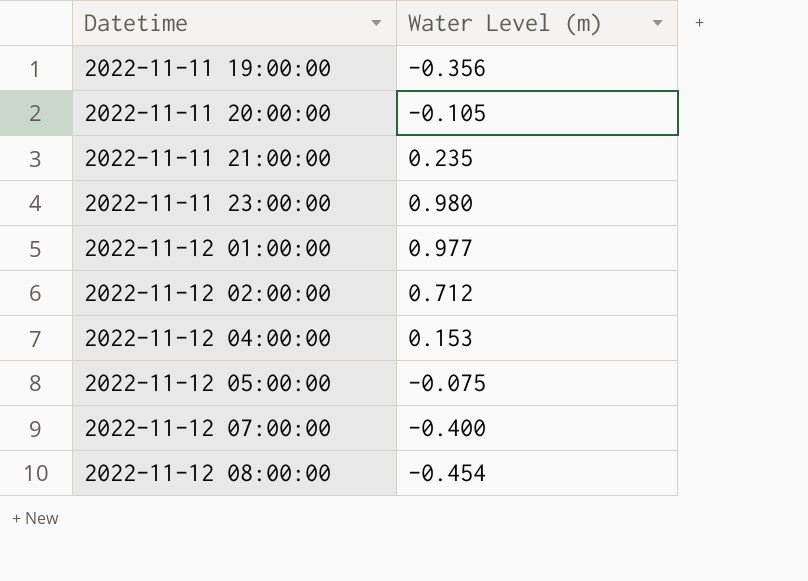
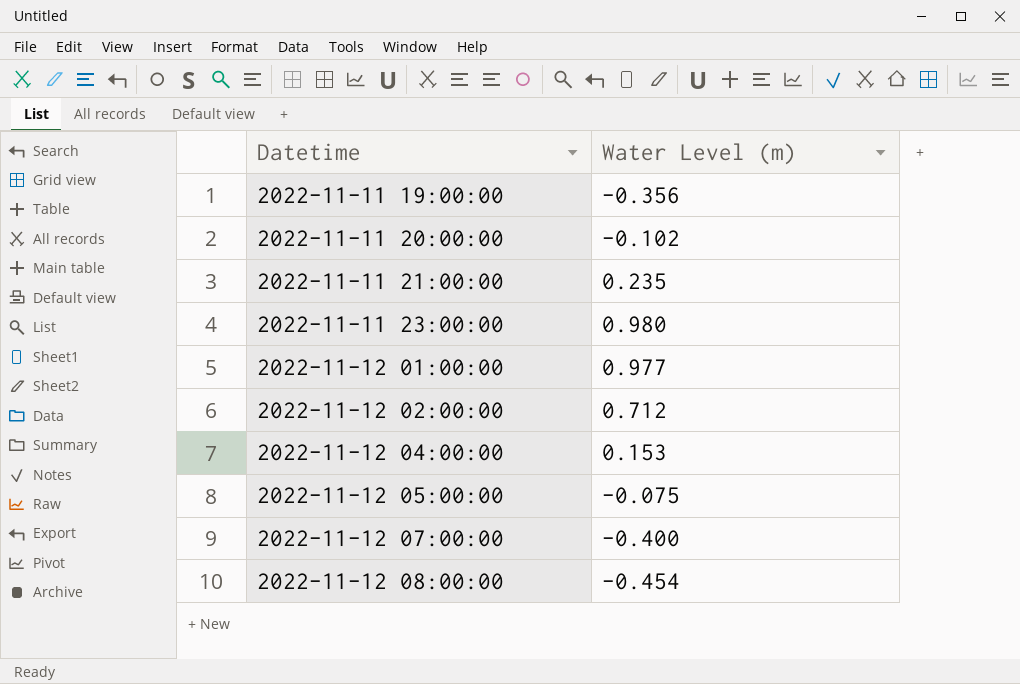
2022-11-11 20:00:00 | Water Level (m): -0.105 -> -0.102

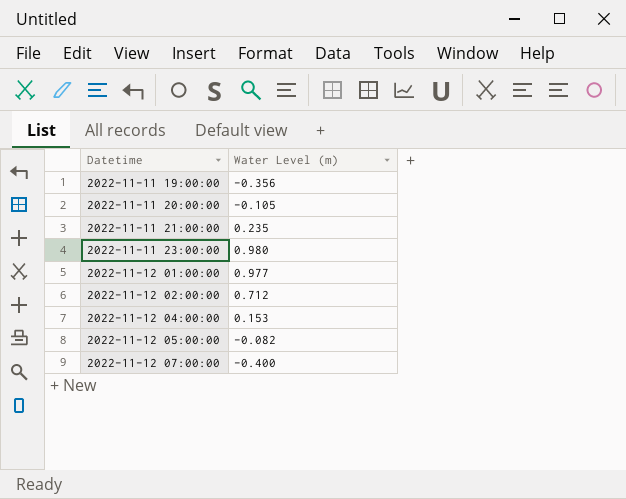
row 2022-11-12 08:00:00: -0.454 -> none
2022-11-11 20:00:00 | Water Level (m): -0.102 -> -0.105
2022-11-12 05:00:00 | Water Level (m): -0.075 -> -0.082

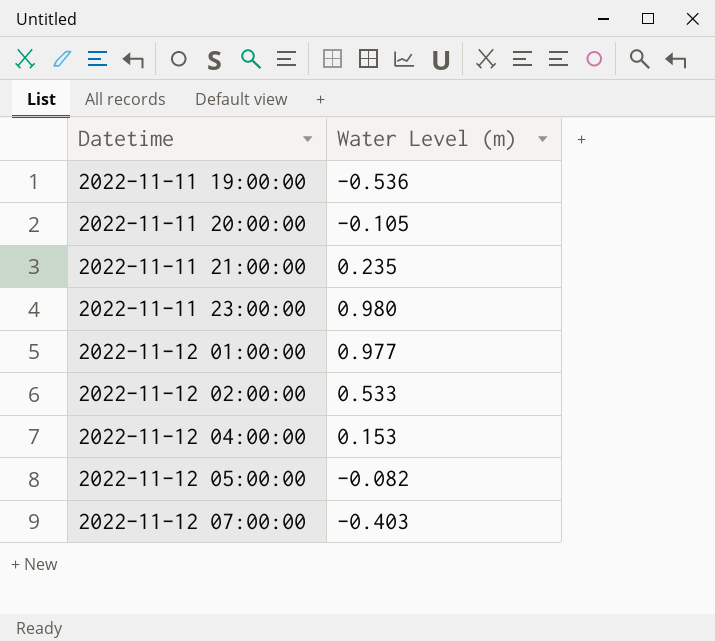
2022-11-11 19:00:00 | Water Level (m): -0.356 -> -0.536
2022-11-12 02:00:00 | Water Level (m): 0.712 -> 0.533
2022-11-12 07:00:00 | Water Level (m): -0.400 -> -0.403

